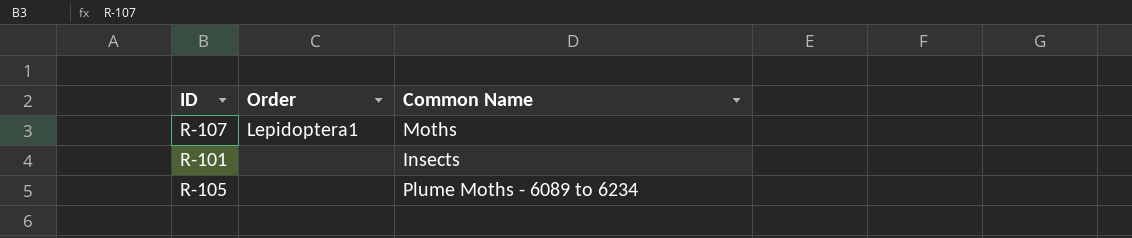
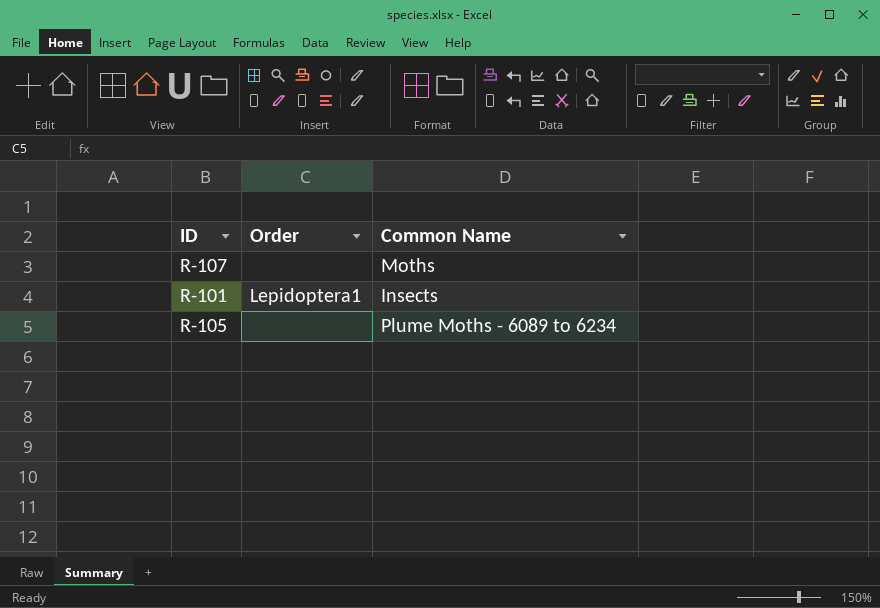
R-107 | Order: Lepidoptera1 -> none
R-101 | Order: none -> Lepidoptera1

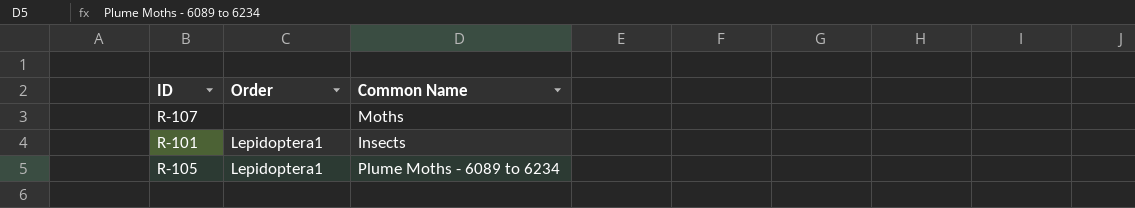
R-105 | Order: none -> Lepidoptera1

